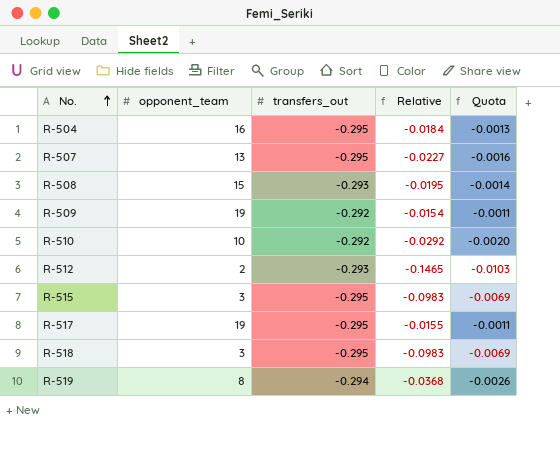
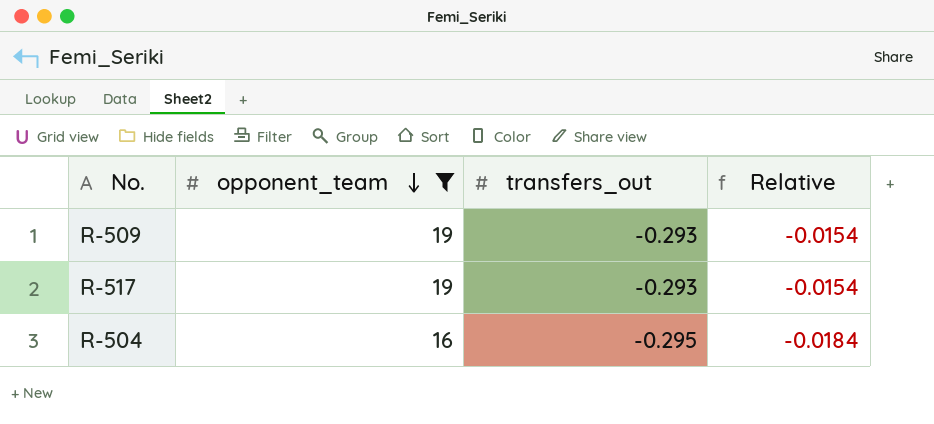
filter: none -> opponent_team >= 16
row order: No. ascending -> opponent_team descending
column Quota | formula: [Relative] * 0.07 -> none
R-509 | transfers_out: -0.292 -> -0.293
R-517 | transfers_out: -0.295 -> -0.293
R-517 | Relative: -0.0155 -> -0.0154

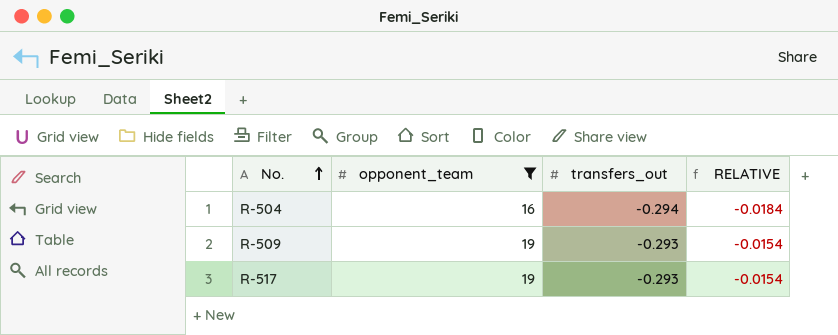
row order: opponent_team descending -> No. ascending
column name: Relative -> RELATIVE
R-504 | transfers_out: -0.295 -> -0.294

